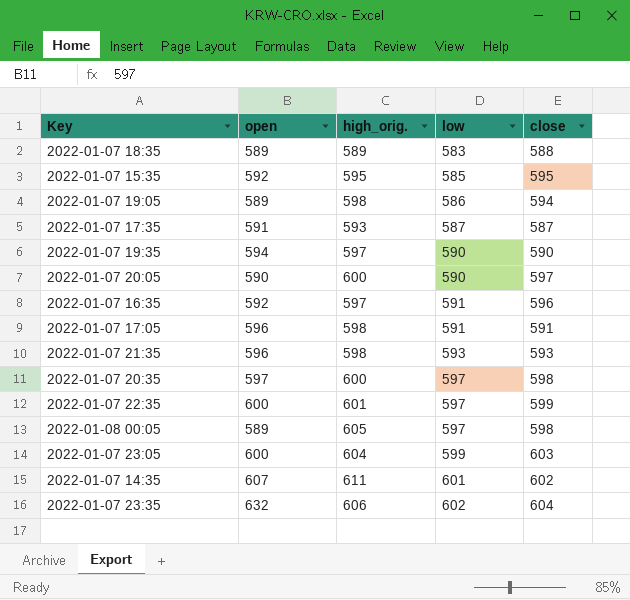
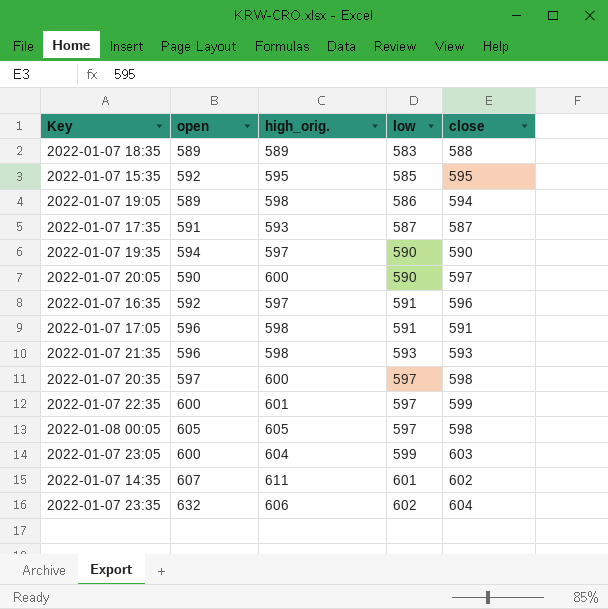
2022-01-08 00:05 | open: 589 -> 605

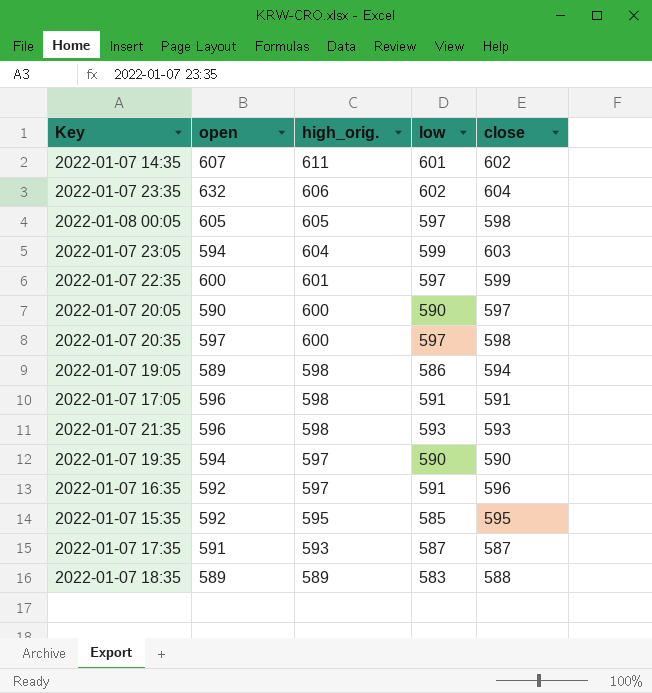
row order: low ascending -> high_orig. descending
2022-01-07 23:05 | open: 600 -> 594

